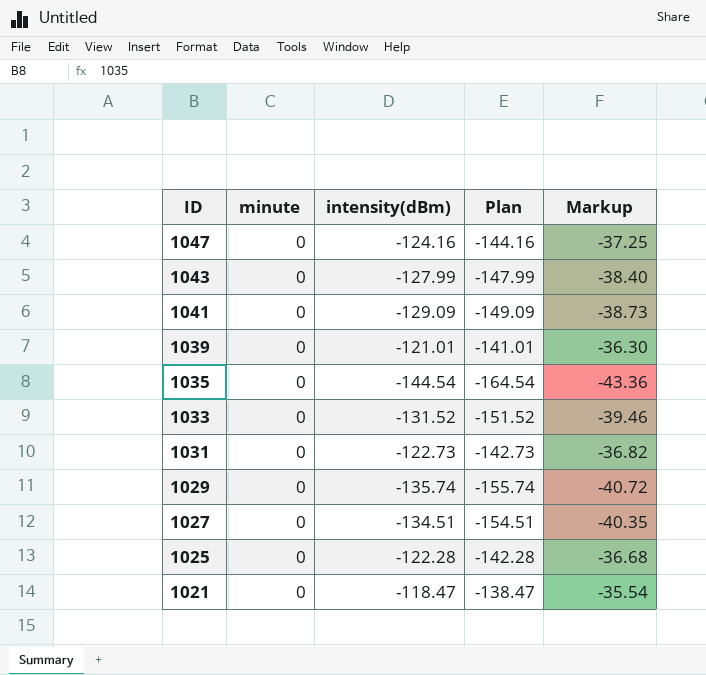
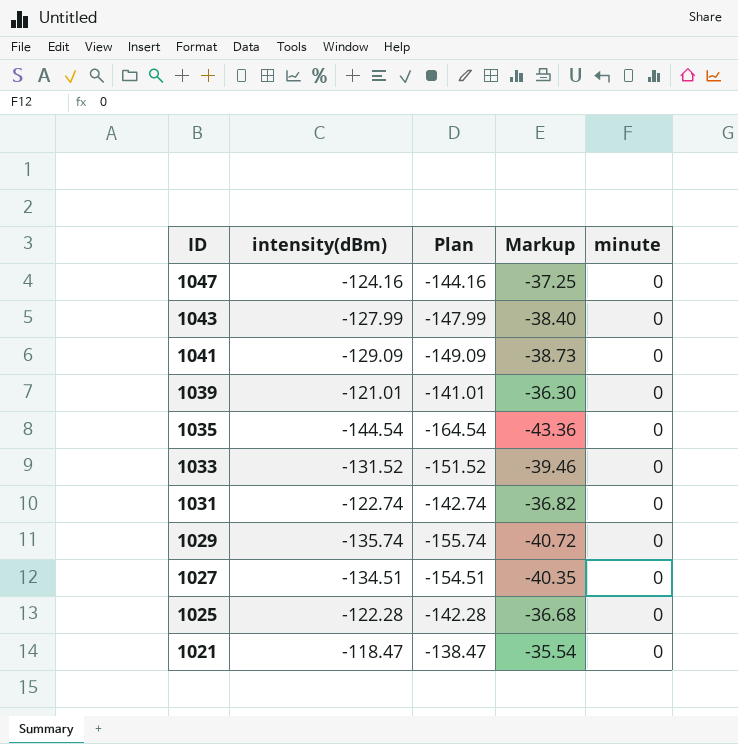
column minute | position: 2 -> 5
1031 | intensity(dBm): -122.73 -> -122.74
1031 | Plan: -142.73 -> -142.74

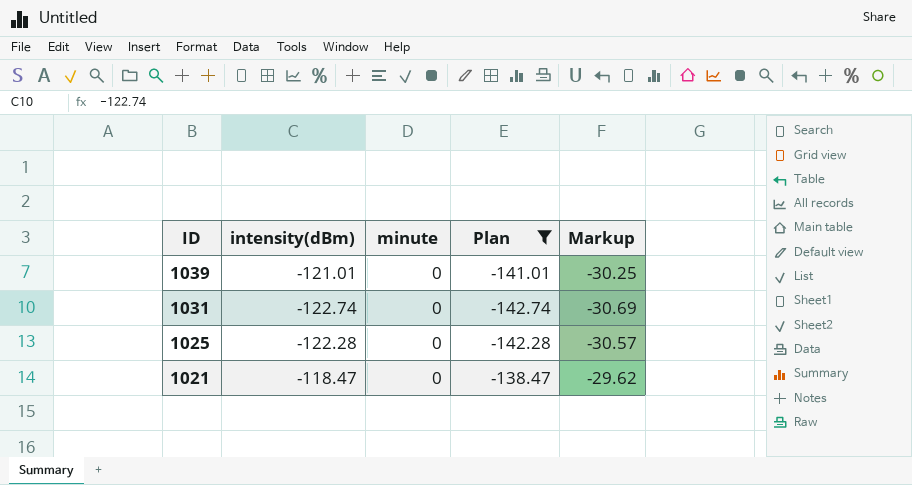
filter: none -> Plan >= -142.74
column minute | position: 5 -> 3
column Markup | formula: [intensity(dBm)] * 0.3 -> [intensity(dBm)] * 0.25

